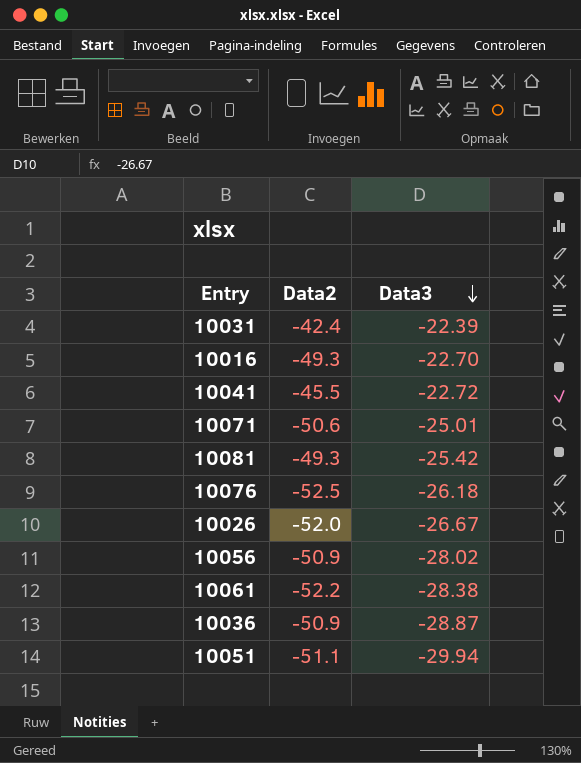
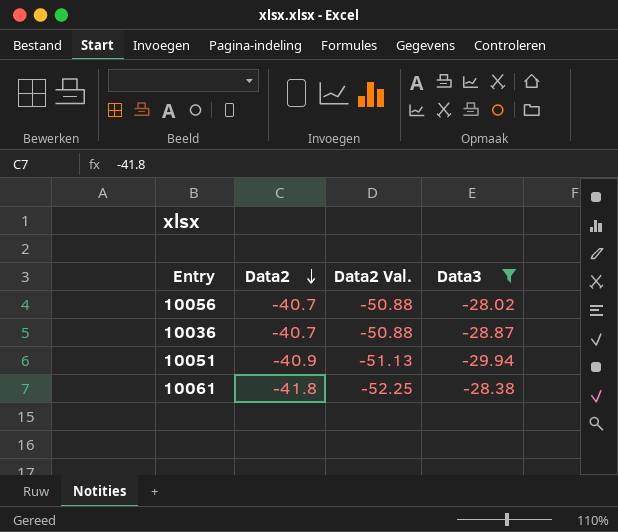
filter: none -> Data3 <= -28.02
row order: Data3 descending -> Data2 descending
column Data2 Val. | formula: none -> [Data2] * 1.25
10056 | Data2: -50.9 -> -40.7
10036 | Data2: -50.9 -> -40.7
10051 | Data2: -51.1 -> -40.9
10061 | Data2: -52.2 -> -41.8

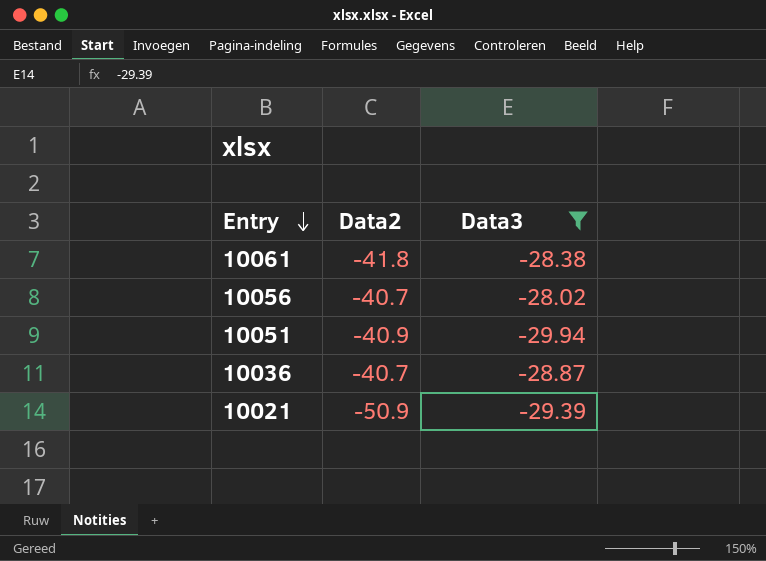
row order: Data2 descending -> Entry descending
column Data2 Val. | formula: [Data2] * 1.25 -> none
row 10021: none -> -50.9 | -29.39

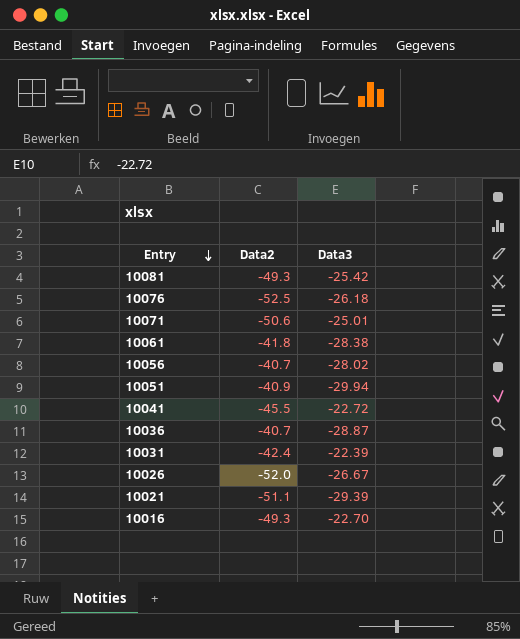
filter: Data3 <= -28.02 -> none
10021 | Data2: -50.9 -> -51.1

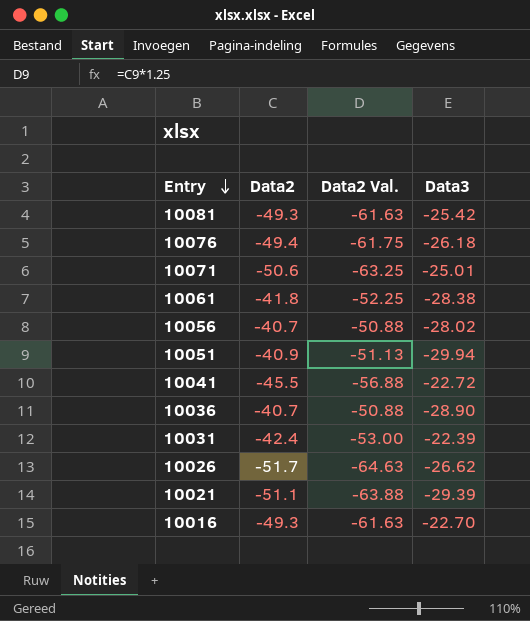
column Data2 Val. | formula: none -> [Data2] * 1.25
10076 | Data2: -52.5 -> -49.4
10036 | Data3: -28.87 -> -28.90
10026 | Data2: -52.0 -> -51.7
10026 | Data3: -26.67 -> -26.62

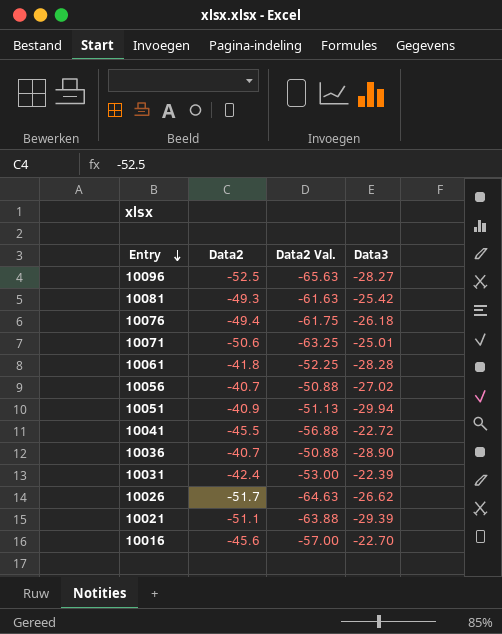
row 10096: none -> -52.5 | -65.63 | -28.27
10061 | Data3: -28.38 -> -28.28
10056 | Data3: -28.02 -> -27.02
10016 | Data2: -49.3 -> -45.6
10016 | Data2 Val.: -61.63 -> -57.00

